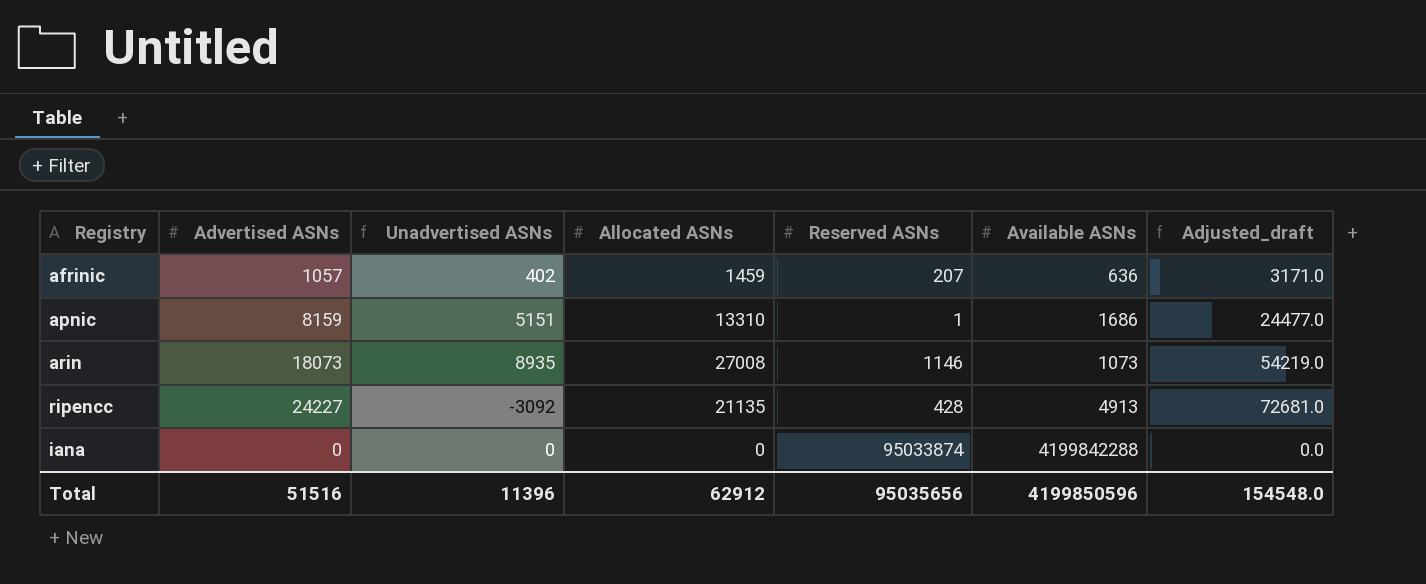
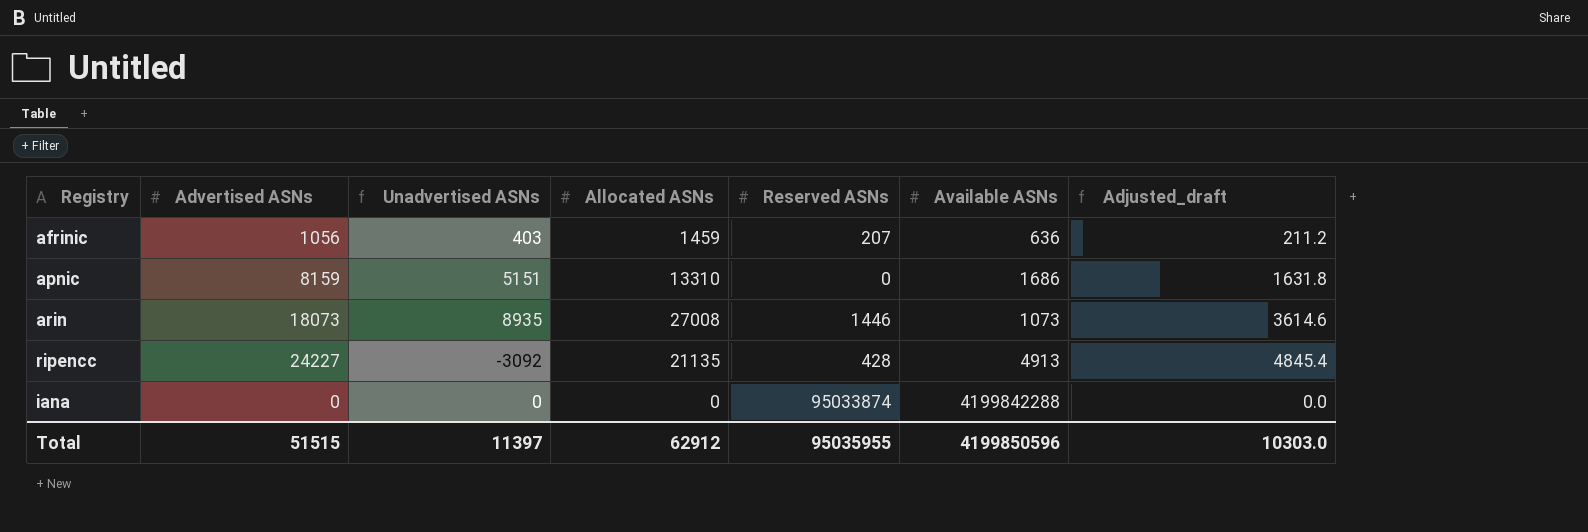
column Adjusted_draft | formula: [Advertised ASNs] * 3 -> [Advertised ASNs] * 0.2
afrinic | Advertised ASNs: 1057 -> 1056
afrinic | Unadvertised ASNs: 402 -> 403
apnic | Reserved ASNs: 1 -> 0
arin | Reserved ASNs: 1146 -> 1446
Total | Advertised ASNs: 51516 -> 51515
Total | Unadvertised ASNs: 11396 -> 11397
Total | Reserved ASNs: 95035656 -> 95035955
Total | Adjusted_draft: 154548.0 -> 10303.0

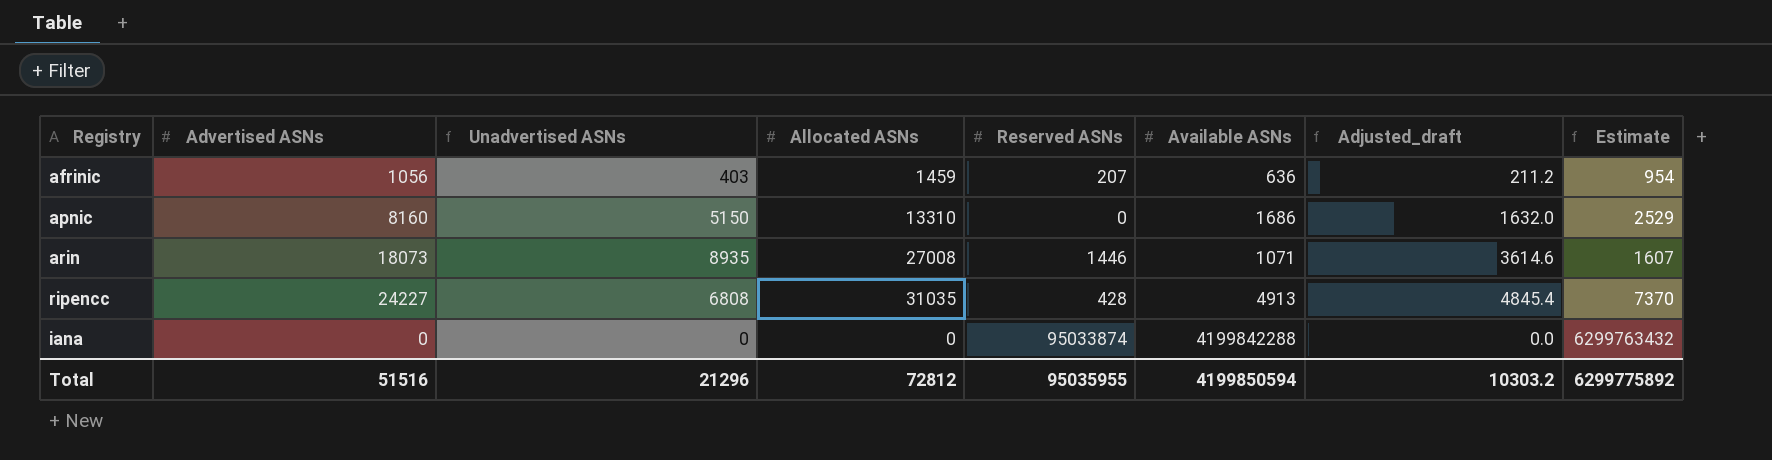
column Estimate | formula: none -> [Available ASNs] * 1.5
apnic | Advertised ASNs: 8159 -> 8160
apnic | Unadvertised ASNs: 5151 -> 5150
apnic | Adjusted_draft: 1631.8 -> 1632.0
arin | Available ASNs: 1073 -> 1071
ripencc | Unadvertised ASNs: -3092 -> 6808
ripencc | Allocated ASNs: 21135 -> 31035
Total | Advertised ASNs: 51515 -> 51516
Total | Unadvertised ASNs: 11397 -> 21296
Total | Allocated ASNs: 62912 -> 72812
Total | Available ASNs: 4199850596 -> 4199850594
Total | Adjusted_draft: 10303.0 -> 10303.2

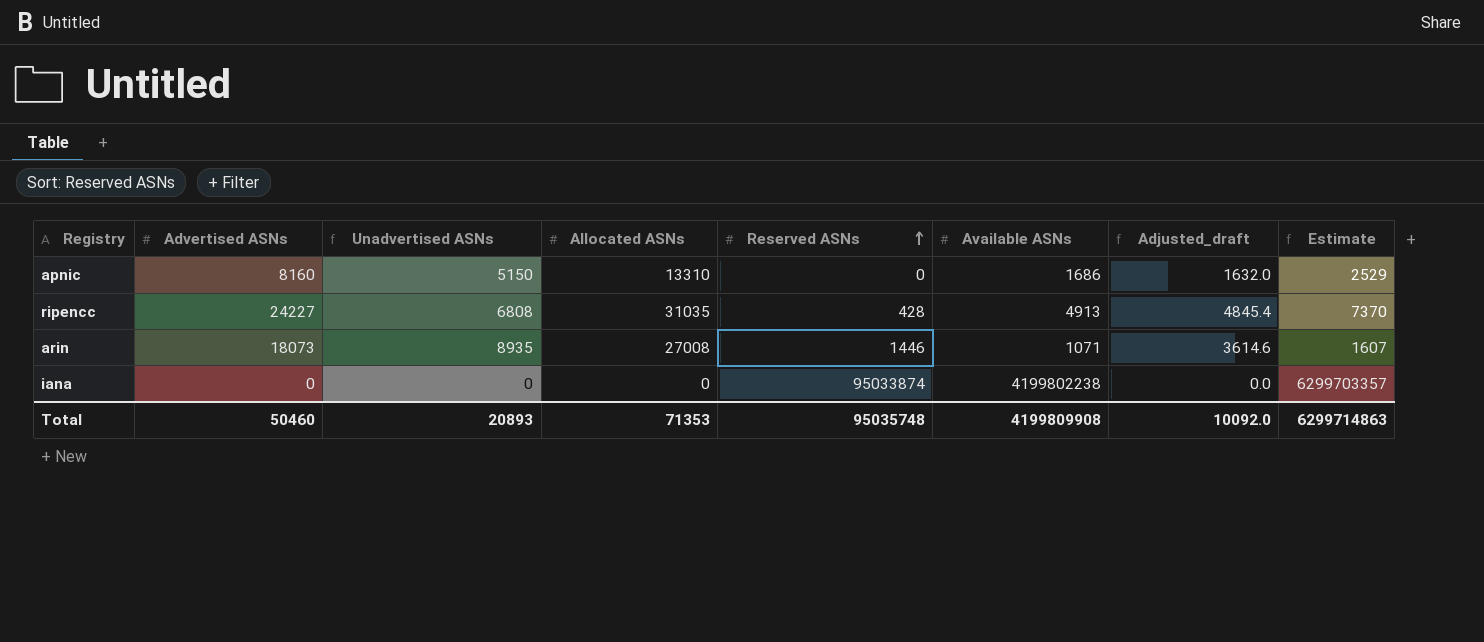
row order: none -> Reserved ASNs ascending
row afrinic: 1056 | 403 | 1459 | 207 | 636 | 211.2 | 954 -> none
iana | Available ASNs: 4199842288 -> 4199802238
iana | Estimate: 6299763432 -> 6299703357
Total | Advertised ASNs: 51516 -> 50460
Total | Unadvertised ASNs: 21296 -> 20893
Total | Allocated ASNs: 72812 -> 71353
Total | Reserved ASNs: 95035955 -> 95035748
Total | Available ASNs: 4199850594 -> 4199809908
Total | Adjusted_draft: 10303.2 -> 10092.0
Total | Estimate: 6299775892 -> 6299714863

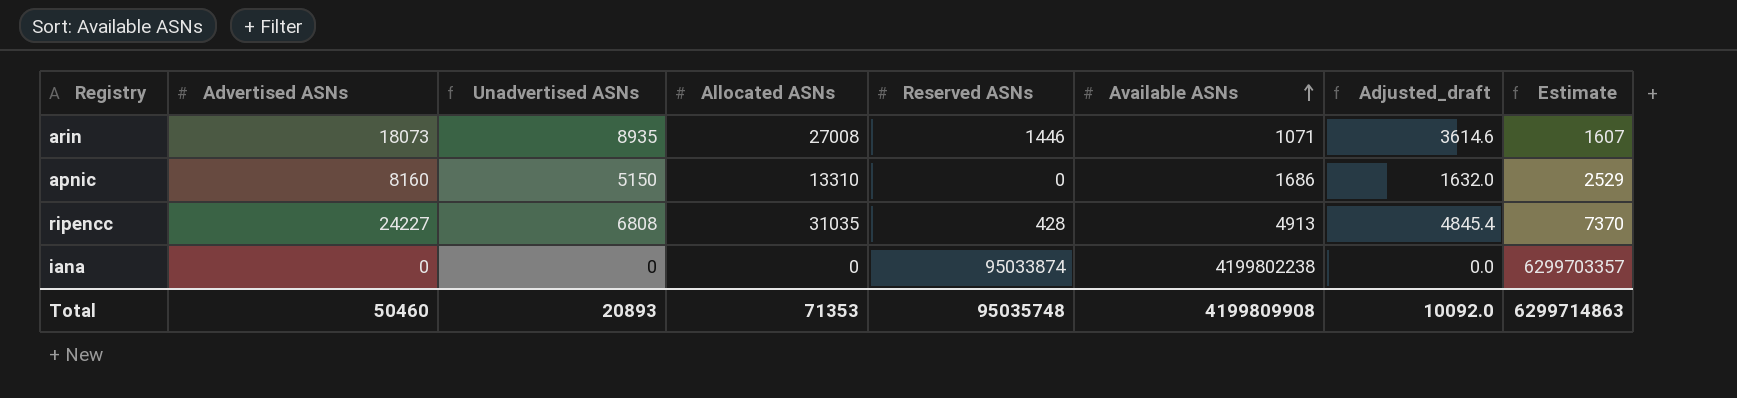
row order: Reserved ASNs ascending -> Available ASNs ascending

